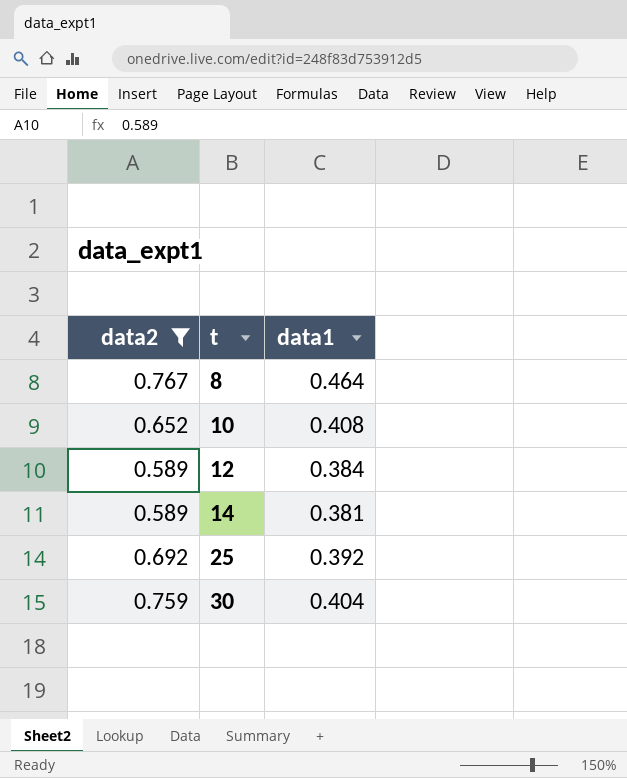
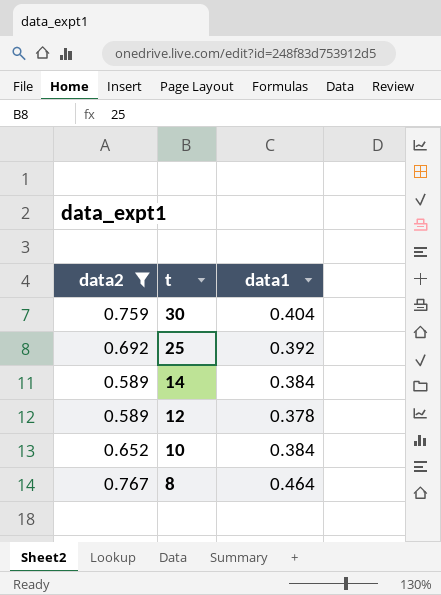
row order: t ascending -> t descending
14 | data1: 0.381 -> 0.384
12 | data1: 0.384 -> 0.378
10 | data1: 0.408 -> 0.384

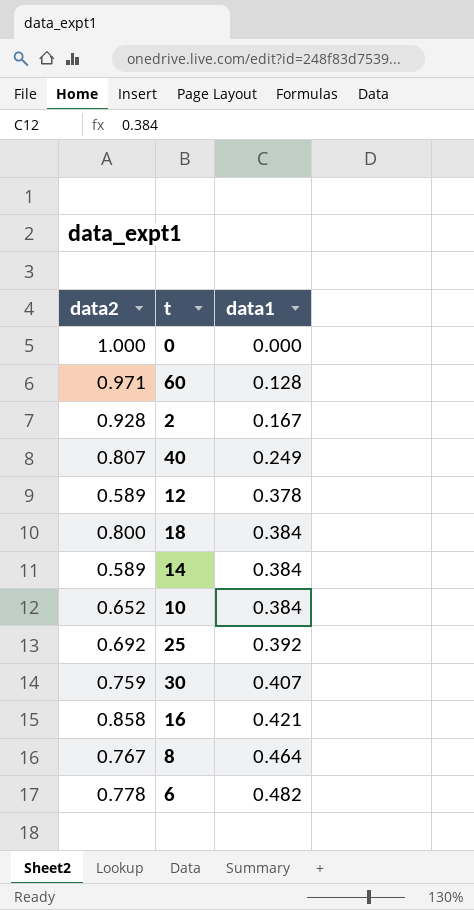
filter: data2 <= 0.767 -> none
row order: t descending -> data1 ascending
30 | data1: 0.404 -> 0.407

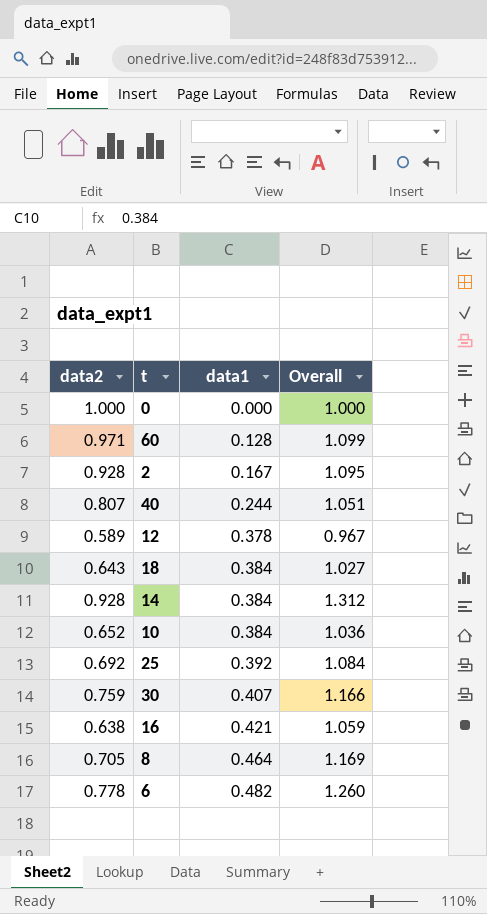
column Overall | formula: none -> [data2] + [data1]
40 | data1: 0.249 -> 0.244
18 | data2: 0.800 -> 0.643
14 | data2: 0.589 -> 0.928
16 | data2: 0.858 -> 0.638
8 | data2: 0.767 -> 0.705

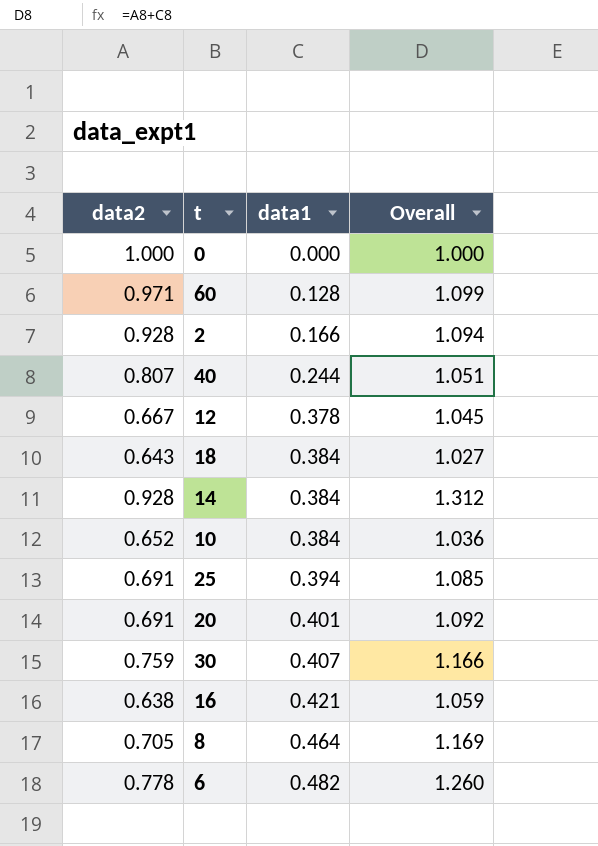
2 | data1: 0.167 -> 0.166
2 | Overall: 1.095 -> 1.094
12 | data2: 0.589 -> 0.667
12 | Overall: 0.967 -> 1.045
25 | data2: 0.692 -> 0.691
25 | data1: 0.392 -> 0.394
25 | Overall: 1.084 -> 1.085
row 20: none -> 0.691 | 0.401 | 1.092

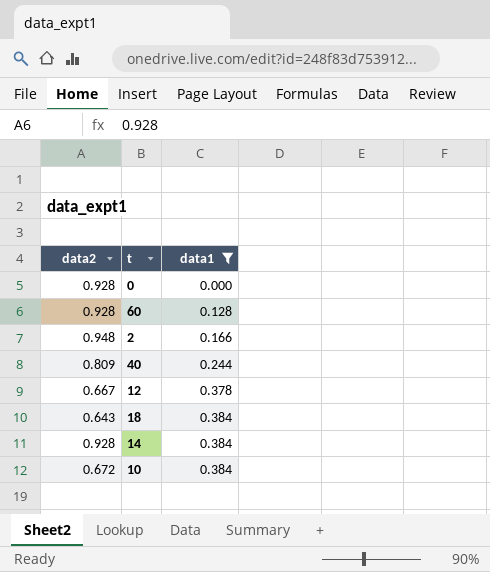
filter: none -> data1 <= 0.384
column Overall | formula: [data2] + [data1] -> none
0 | data2: 1.000 -> 0.928
60 | data2: 0.971 -> 0.928
2 | data2: 0.928 -> 0.948
40 | data2: 0.807 -> 0.809
10 | data2: 0.652 -> 0.672

